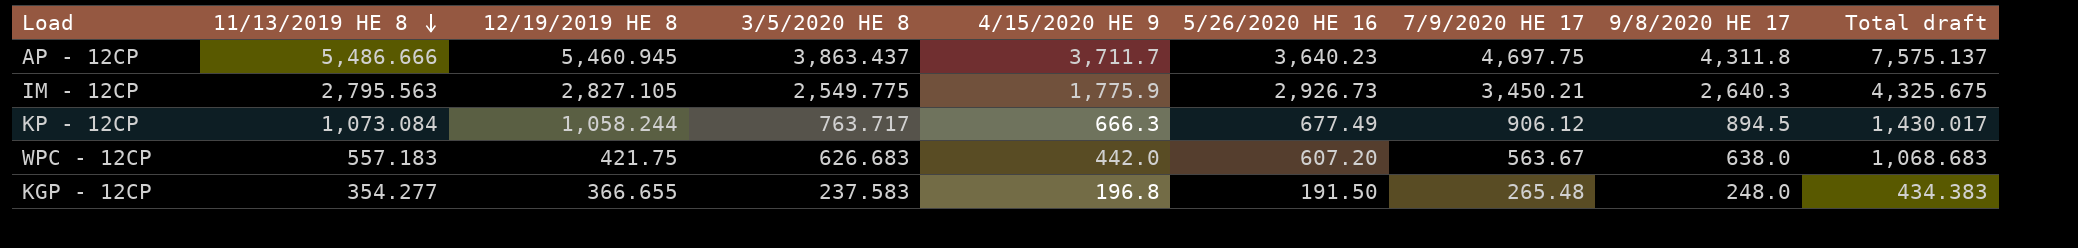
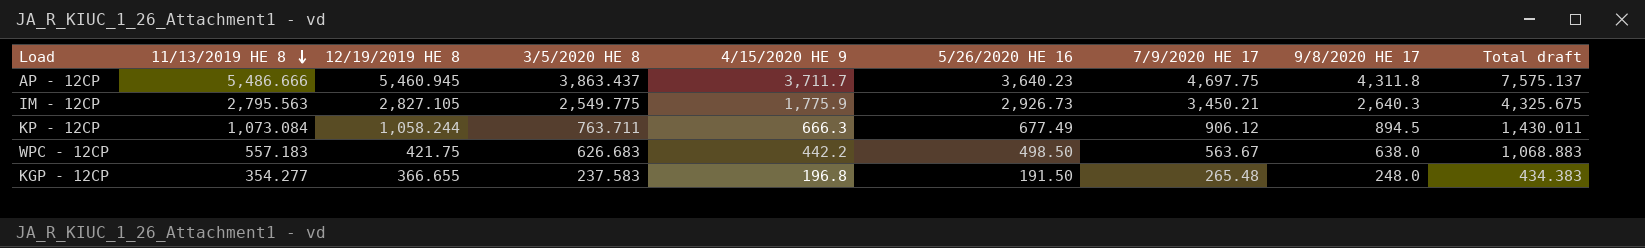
KP - 12CP | 3/5/2020 HE 8: 763.717 -> 763.711
KP - 12CP | Total draft: 1,430.017 -> 1,430.011
WPC - 12CP | 4/15/2020 HE 9: 442.0 -> 442.2
WPC - 12CP | 5/26/2020 HE 16: 607.20 -> 498.50
WPC - 12CP | Total draft: 1,068.683 -> 1,068.883

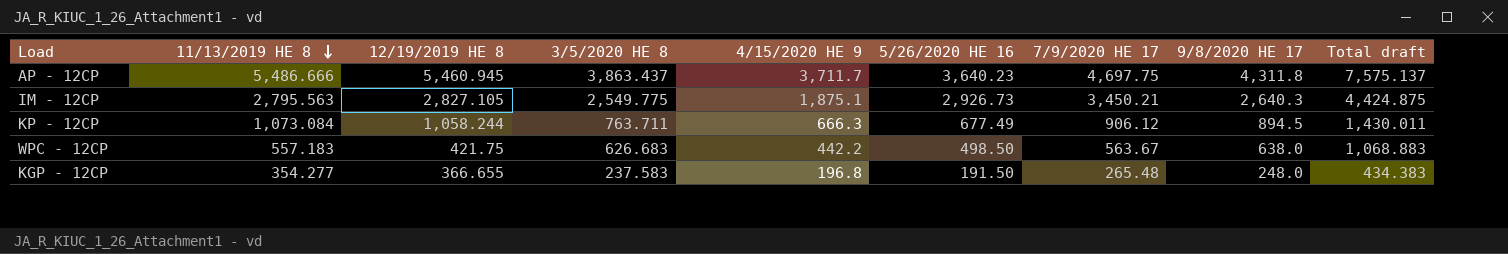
IM - 12CP | 4/15/2020 HE 9: 1,775.9 -> 1,875.1
IM - 12CP | Total draft: 4,325.675 -> 4,424.875

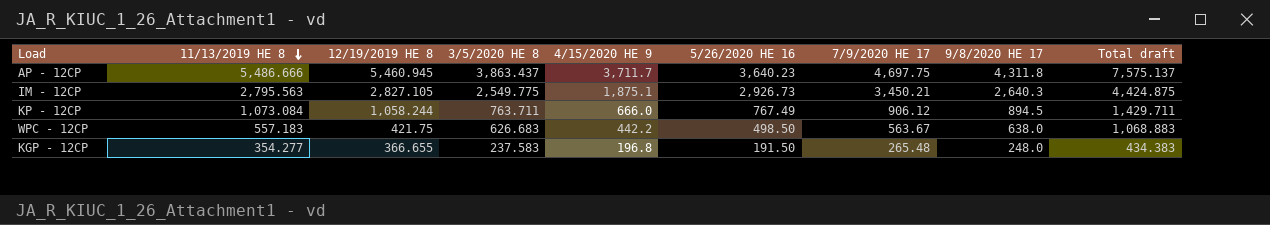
KP - 12CP | 4/15/2020 HE 9: 666.3 -> 666.0
KP - 12CP | 5/26/2020 HE 16: 677.49 -> 767.49
KP - 12CP | Total draft: 1,430.011 -> 1,429.711

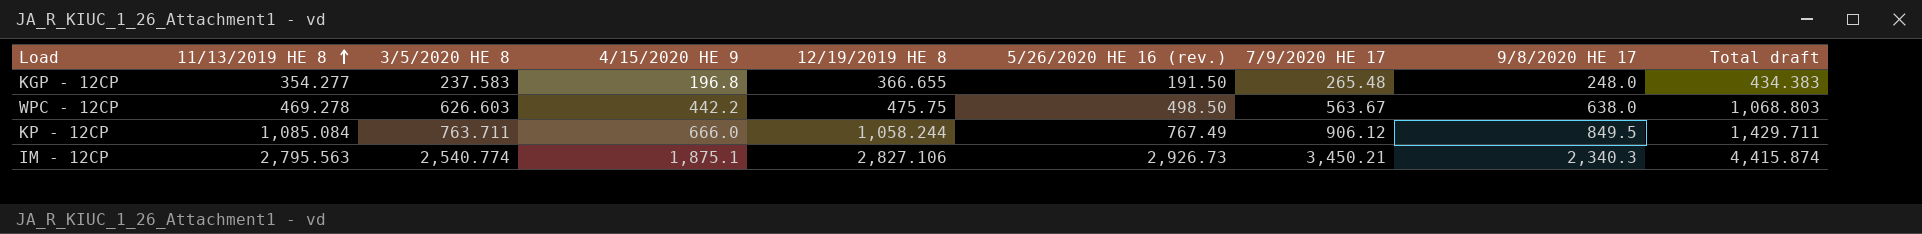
row order: 11/13/2019 HE 8 descending -> 11/13/2019 HE 8 ascending
column 12/19/2019 HE 8 | position: 3 -> 5
column name: 5/26/2020 HE 16 -> 5/26/2020 HE 16 (rev.)
row AP - 12CP: 5,486.666 | 5,460.945 | 3,863.437 | 3,711.7 | 3,640.23 | 4,697.75 | 4,311.8 | 7,575.137 -> none
WPC - 12CP | 11/13/2019 HE 8: 557.183 -> 469.278
WPC - 12CP | 3/5/2020 HE 8: 626.683 -> 626.603
WPC - 12CP | 12/19/2019 HE 8: 421.75 -> 475.75
WPC - 12CP | Total draft: 1,068.883 -> 1,068.803
KP - 12CP | 11/13/2019 HE 8: 1,073.084 -> 1,085.084
KP - 12CP | 9/8/2020 HE 17: 894.5 -> 849.5
IM - 12CP | 3/5/2020 HE 8: 2,549.775 -> 2,540.774
IM - 12CP | 12/19/2019 HE 8: 2,827.105 -> 2,827.106
IM - 12CP | 9/8/2020 HE 17: 2,640.3 -> 2,340.3
IM - 12CP | Total draft: 4,424.875 -> 4,415.874

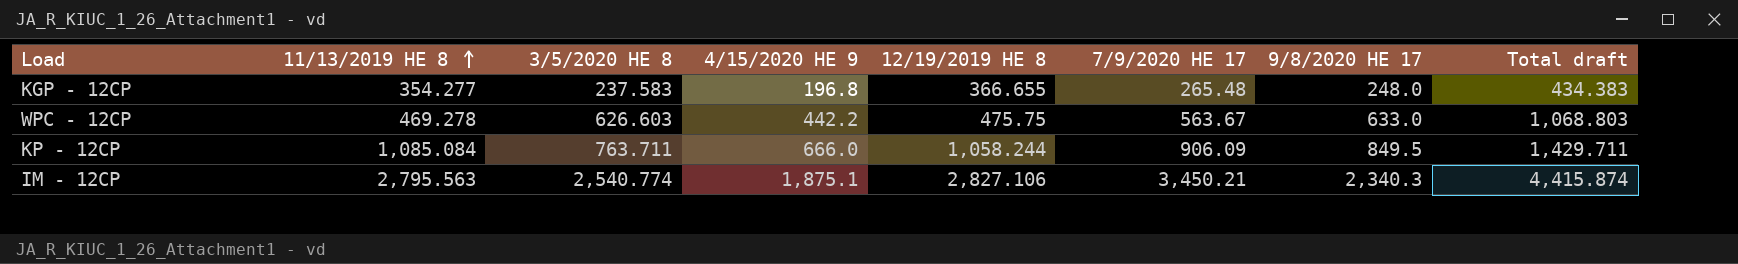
column 5/26/2020 HE 16 (rev.) | position: 6 -> none
WPC - 12CP | 9/8/2020 HE 17: 638.0 -> 633.0
KP - 12CP | 7/9/2020 HE 17: 906.12 -> 906.09

